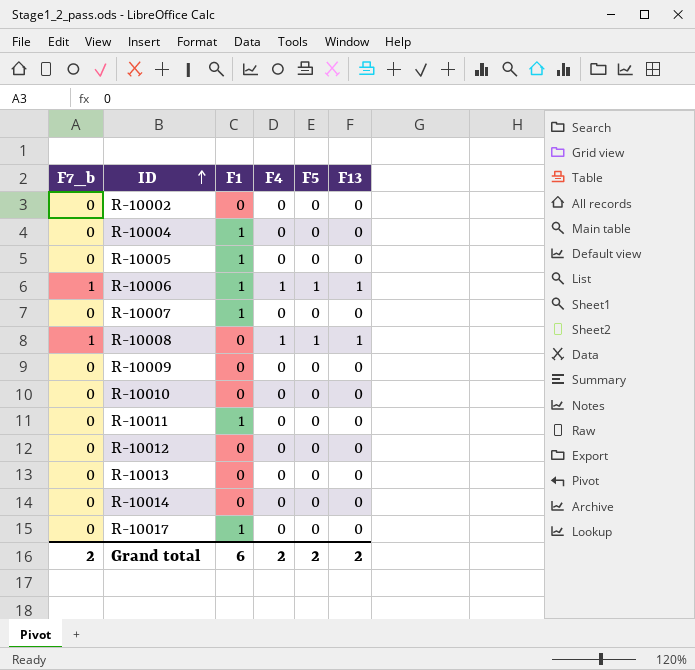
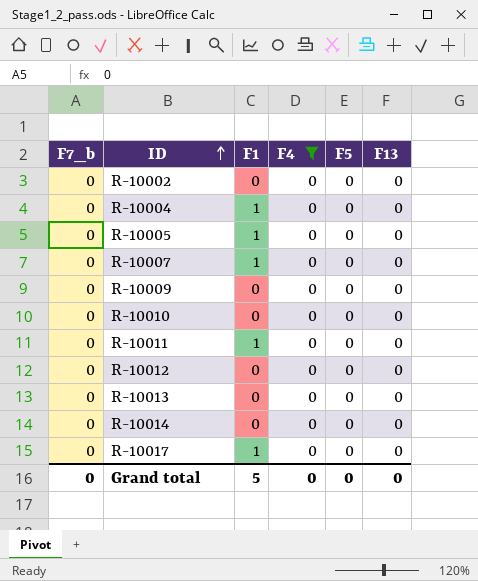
filter: none -> F4 = 0
Grand total | F7_b: 2 -> 0
Grand total | F1: 6 -> 5
Grand total | F4: 2 -> 0
Grand total | F5: 2 -> 0
Grand total | F13: 2 -> 0

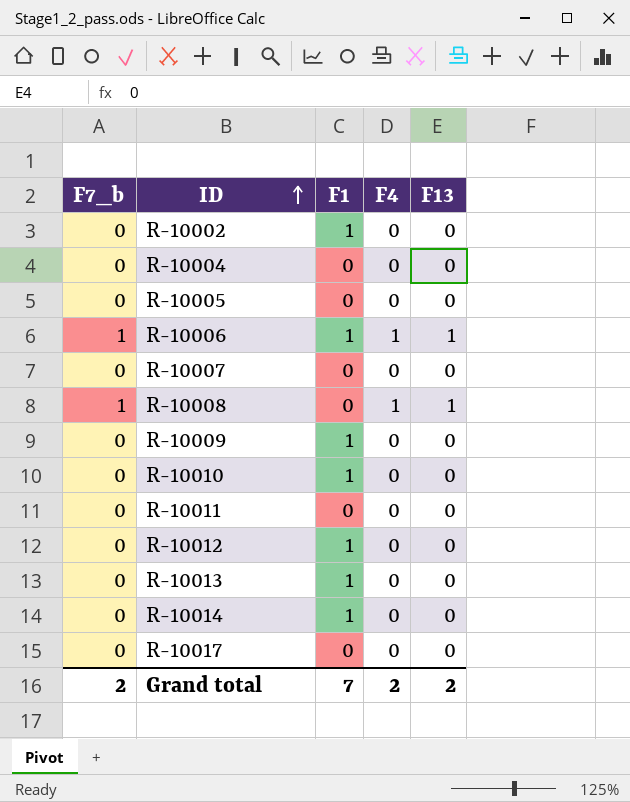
filter: F4 = 0 -> none
column F5 | position: 5 -> none
R-10002 | F1: 0 -> 1
R-10004 | F1: 1 -> 0
R-10005 | F1: 1 -> 0
R-10007 | F1: 1 -> 0
R-10009 | F1: 0 -> 1
R-10010 | F1: 0 -> 1
R-10011 | F1: 1 -> 0
R-10012 | F1: 0 -> 1
R-10013 | F1: 0 -> 1
R-10014 | F1: 0 -> 1
R-10017 | F1: 1 -> 0
Grand total | F7_b: 0 -> 2
Grand total | F1: 5 -> 7
Grand total | F4: 0 -> 2
Grand total | F13: 0 -> 2

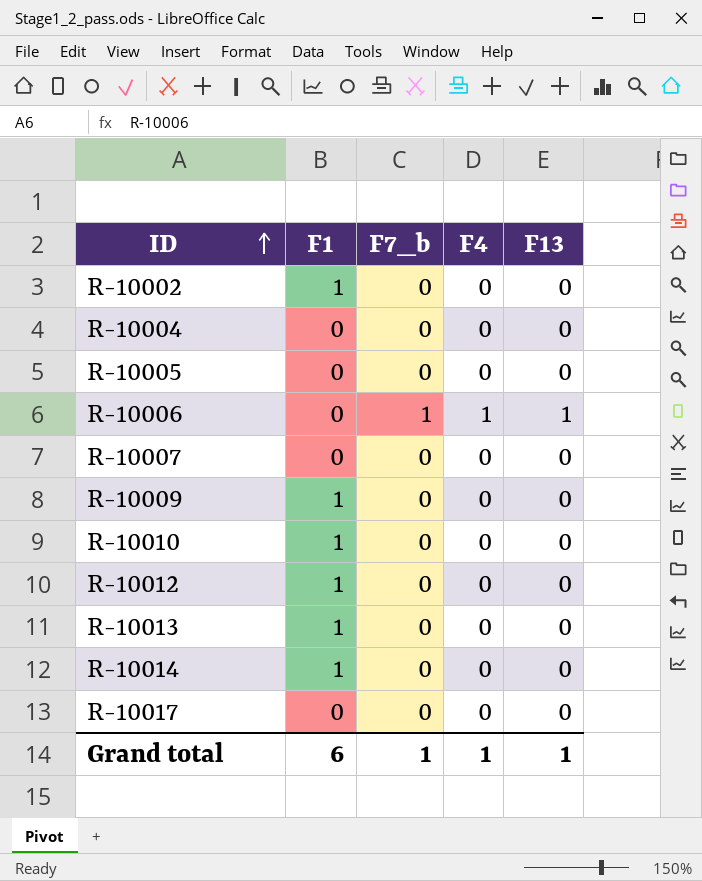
column F7_b | position: 1 -> 3
row R-10008: 1 | 0 | 1 | 1 -> none
row R-10011: 0 | 0 | 0 | 0 -> none
R-10006 | F1: 1 -> 0
Grand total | F1: 7 -> 6
Grand total | F7_b: 2 -> 1
Grand total | F4: 2 -> 1
Grand total | F13: 2 -> 1

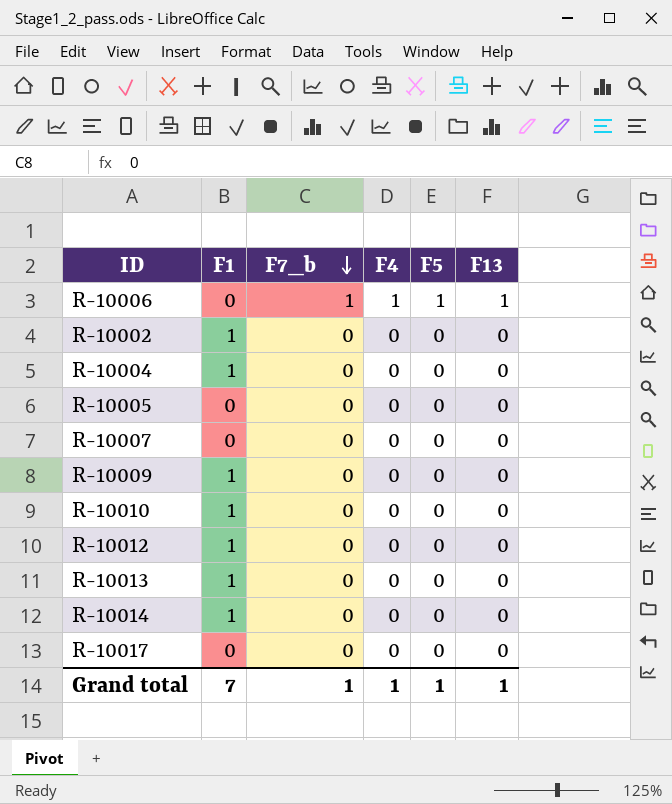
row order: ID ascending -> F7_b descending
column F5 | position: none -> 5
R-10004 | F1: 0 -> 1
Grand total | F1: 6 -> 7

